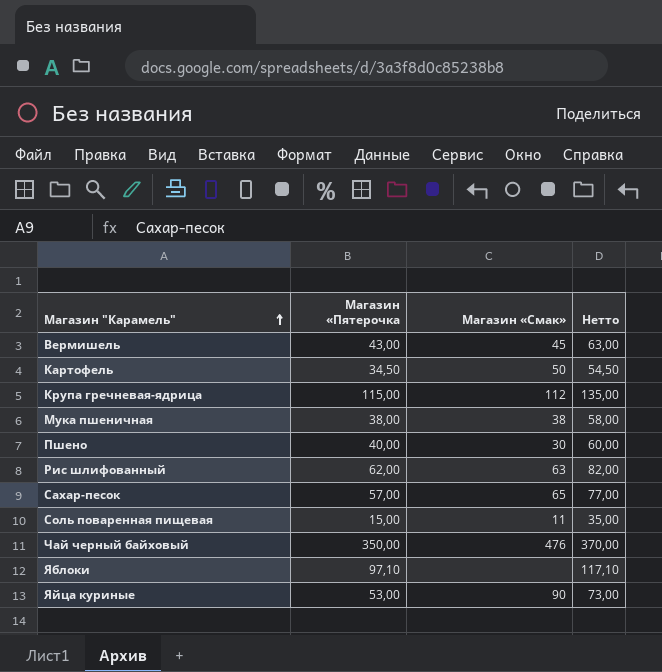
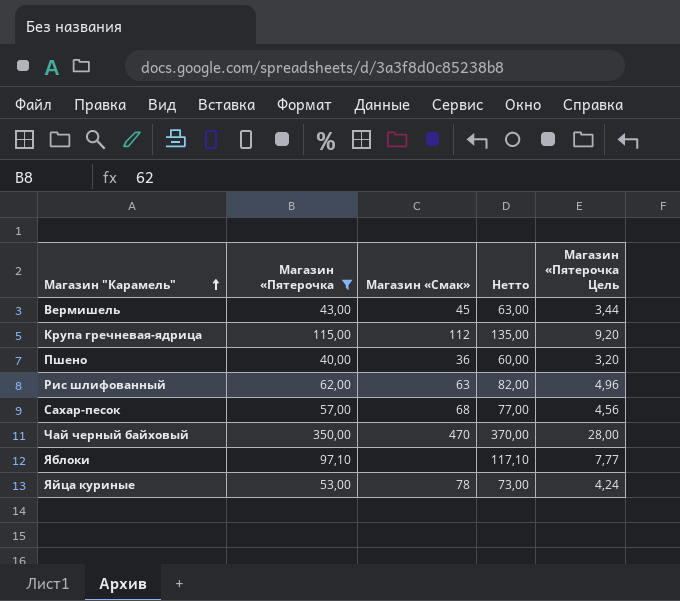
filter: none -> Магазин «Пятерочка >= 40,00
column Магазин «Пятерочка Цель | formula: none -> [Магазин «Пятерочка] * 0,08
Пшено | Магазин «Смак»: 30 -> 36
Сахар-песок | Магазин «Смак»: 65 -> 68
Чай черный байховый | Магазин «Смак»: 476 -> 470
Яйца куриные | Магазин «Смак»: 90 -> 78

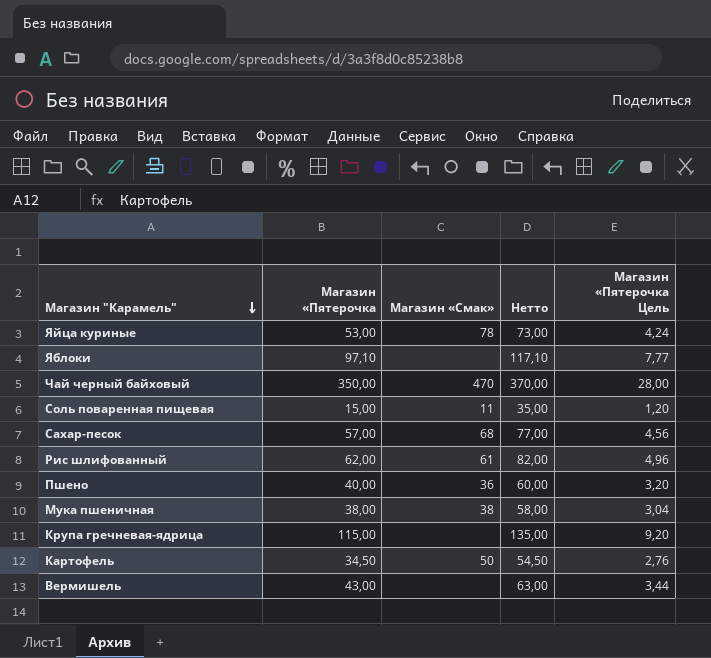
filter: Магазин «Пятерочка >= 40,00 -> none
row order: Магазин "Карамель" ascending -> Магазин "Карамель" descending
Рис шлифованный | Магазин «Смак»: 63 -> 61
Крупа гречневая-ядрица | Магазин «Смак»: 112 -> none
Вермишель | Магазин «Смак»: 45 -> none

